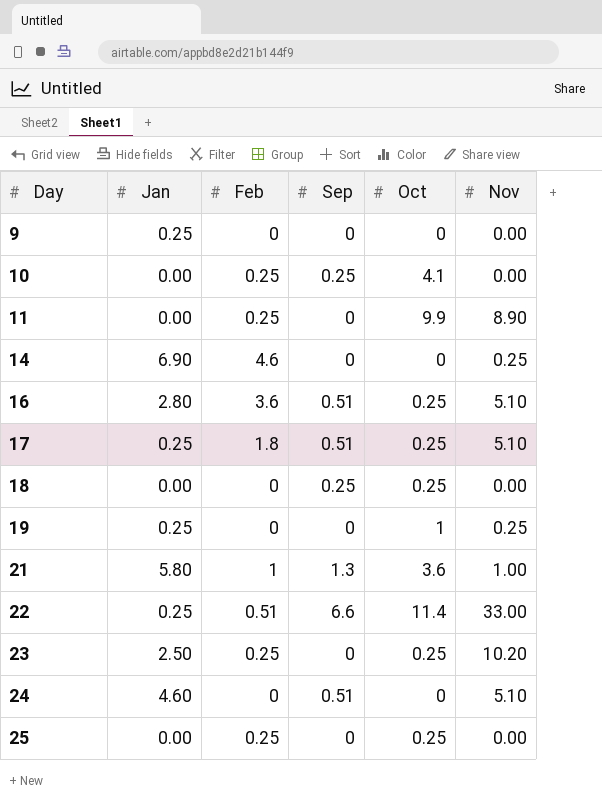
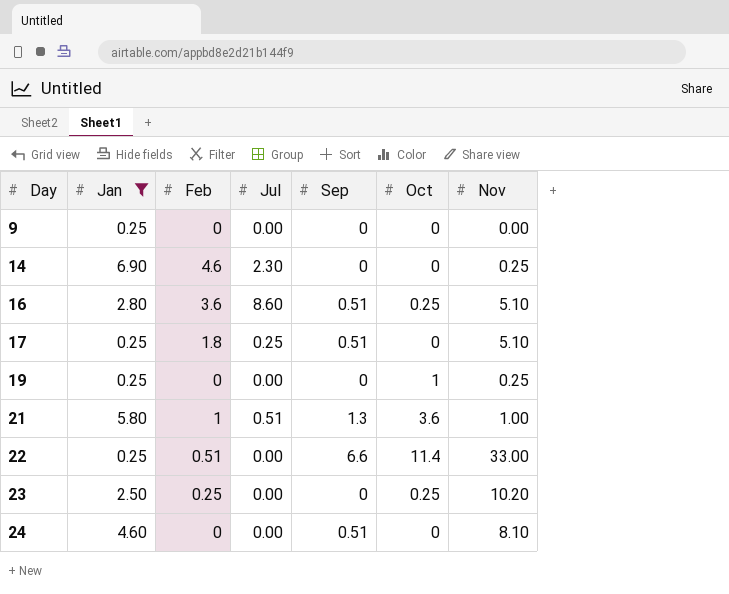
filter: none -> Jan != 0.00
column Jul | position: none -> 4
17 | Oct: 0.25 -> 0
24 | Nov: 5.10 -> 8.10

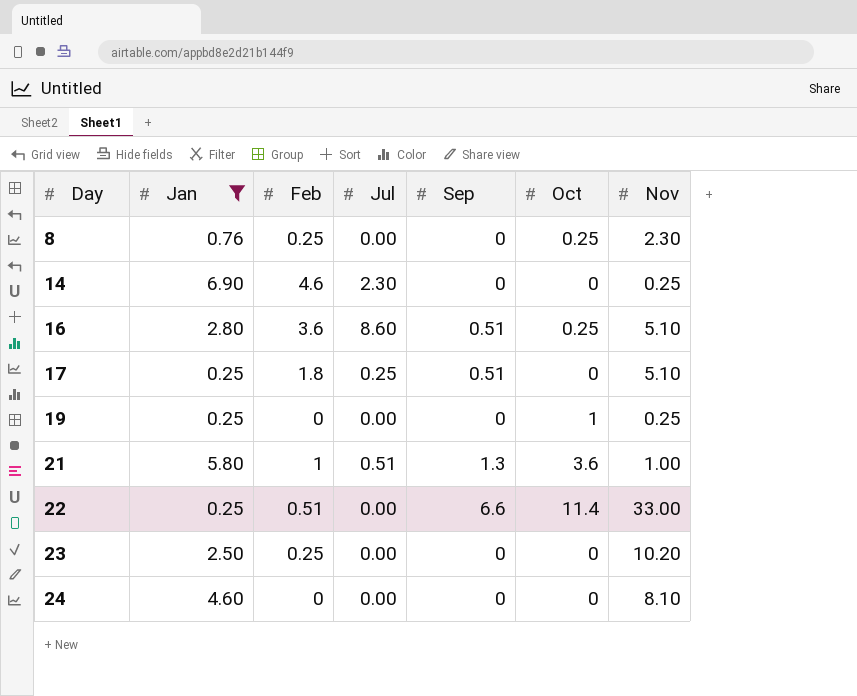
row 9: 0.25 | 0 | 0.00 | 0 | 0 | 0.00 -> none
row 8: none -> 0.76 | 0.25 | 0.00 | 0 | 0.25 | 2.30
23 | Oct: 0.25 -> 0
24 | Sep: 0.51 -> 0

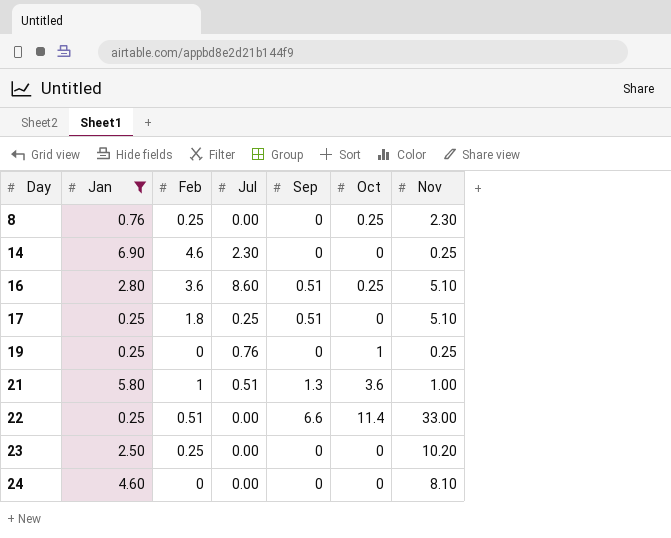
19 | Jul: 0.00 -> 0.76

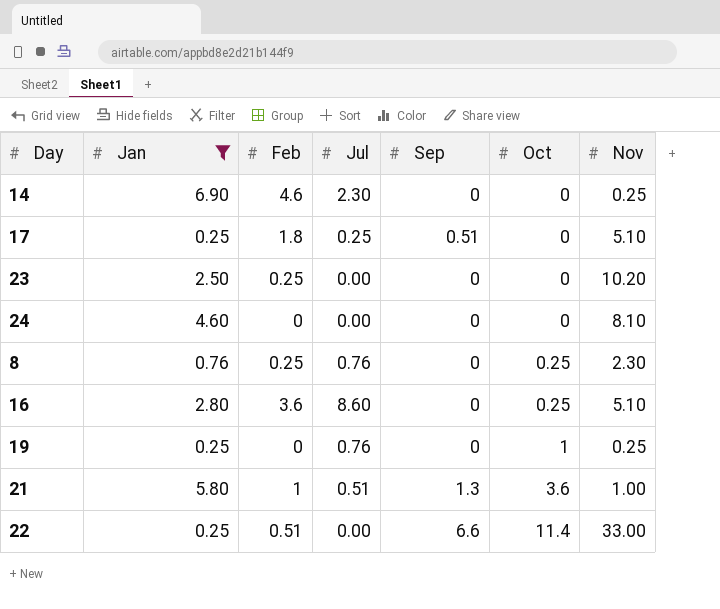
row order: Day ascending -> Oct ascending
8 | Jul: 0.00 -> 0.76
16 | Sep: 0.51 -> 0

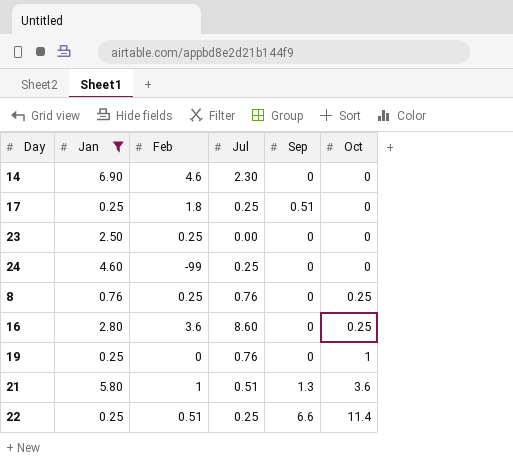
column Nov | position: 7 -> none
24 | Feb: 0 -> -99
24 | Jul: 0.00 -> 0.25
22 | Jul: 0.00 -> 0.25

